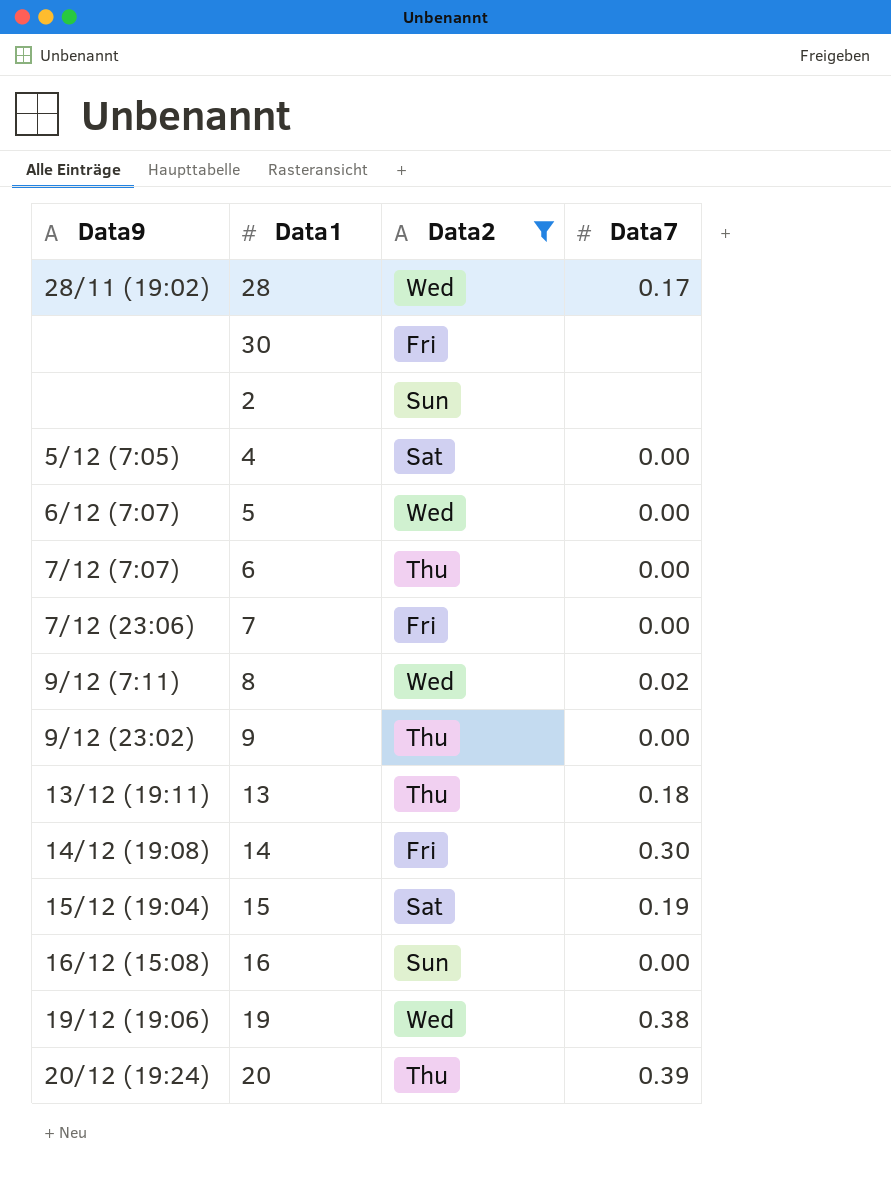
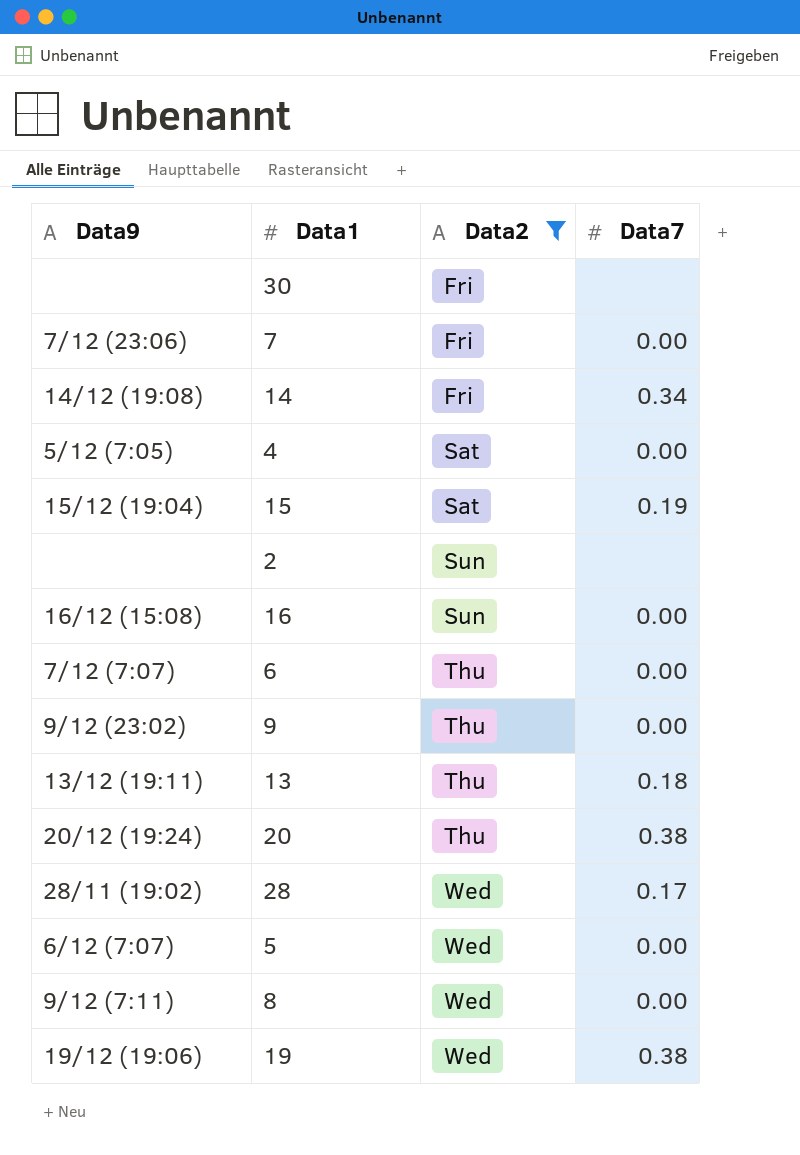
row order: none -> Data2 ascending
14 | Data7: 0.30 -> 0.34
20 | Data7: 0.39 -> 0.38
8 | Data7: 0.02 -> 0.00

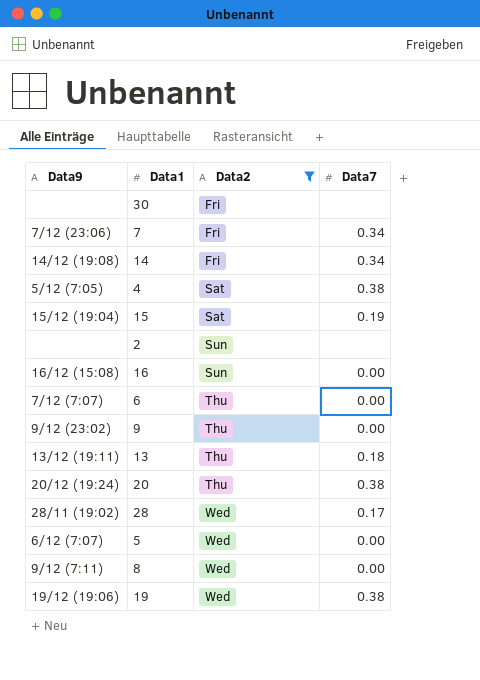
7 | Data7: 0.00 -> 0.34
4 | Data7: 0.00 -> 0.38

